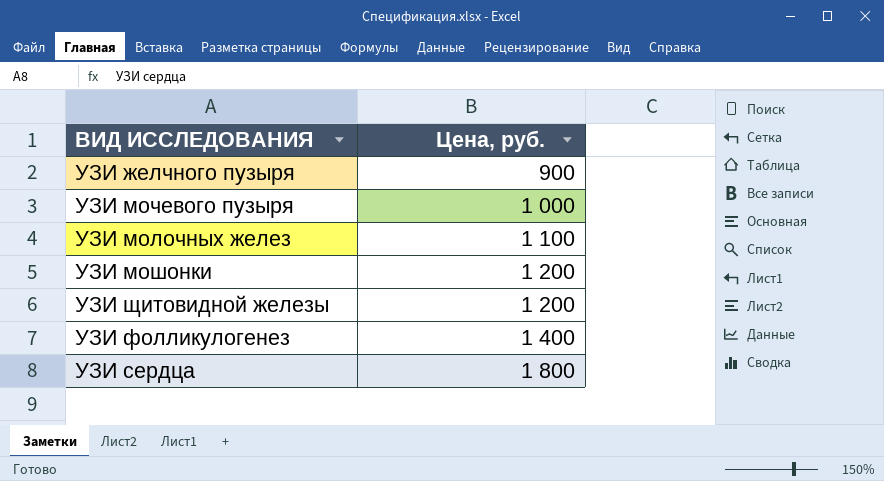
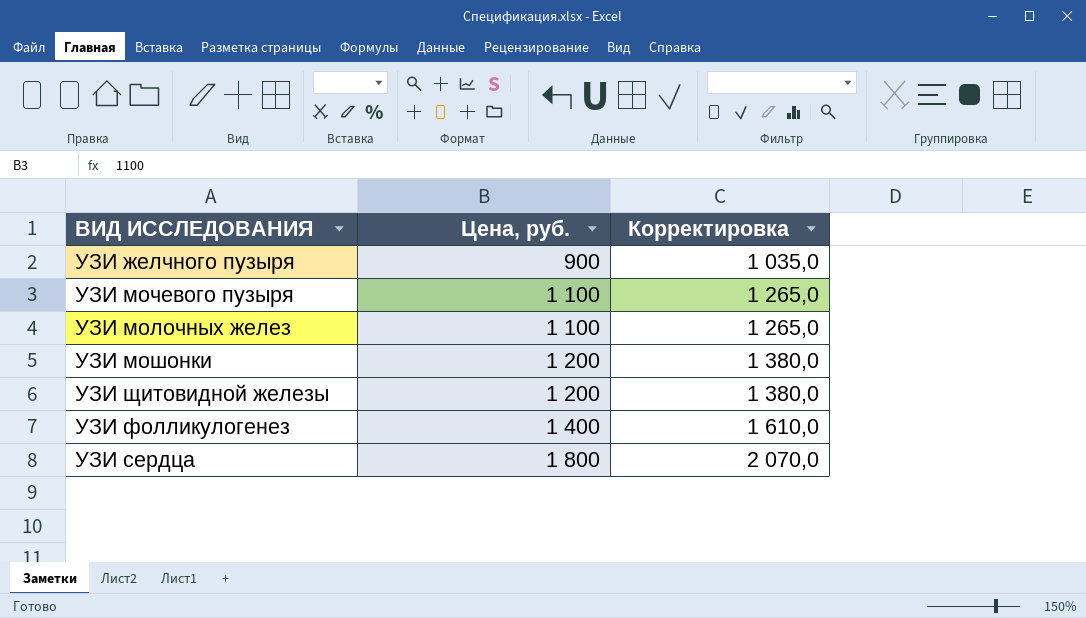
column Корректировка | formula: none -> [Цена, руб.] * 1,15
УЗИ мочевого пузыря | Цена, руб.: 1 000 -> 1 100

